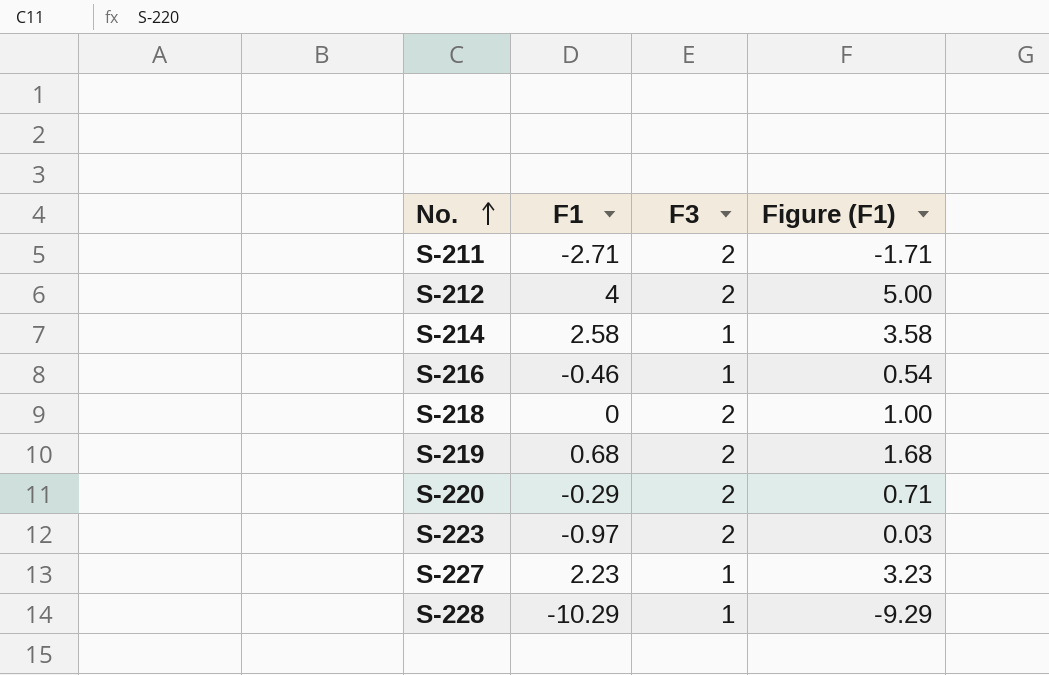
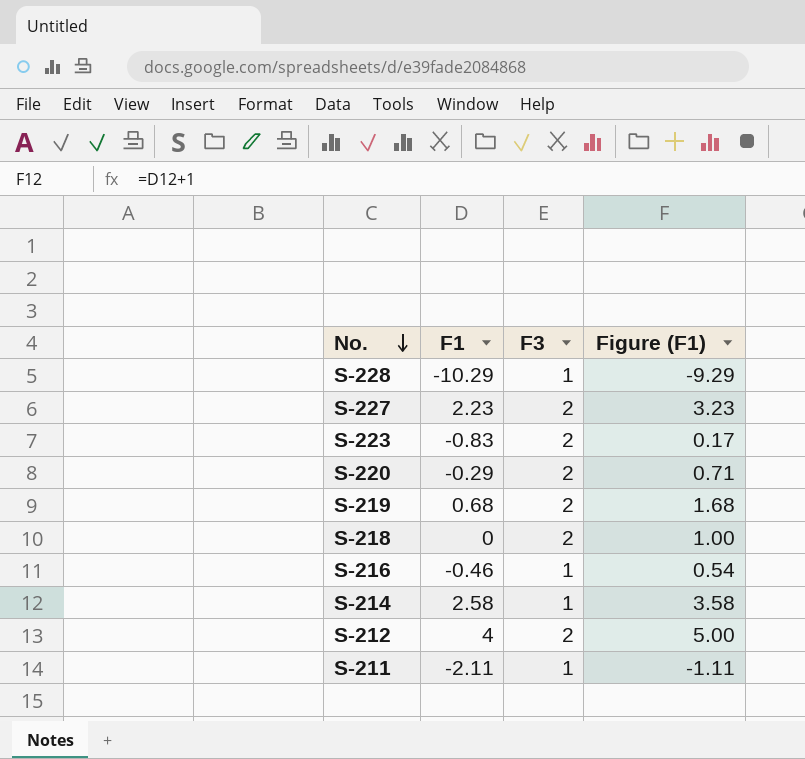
row order: No. ascending -> No. descending
S-227 | F3: 1 -> 2
S-223 | F1: -0.97 -> -0.83
S-223 | Figure (F1): 0.03 -> 0.17
S-211 | F1: -2.71 -> -2.11
S-211 | F3: 2 -> 1
S-211 | Figure (F1): -1.71 -> -1.11

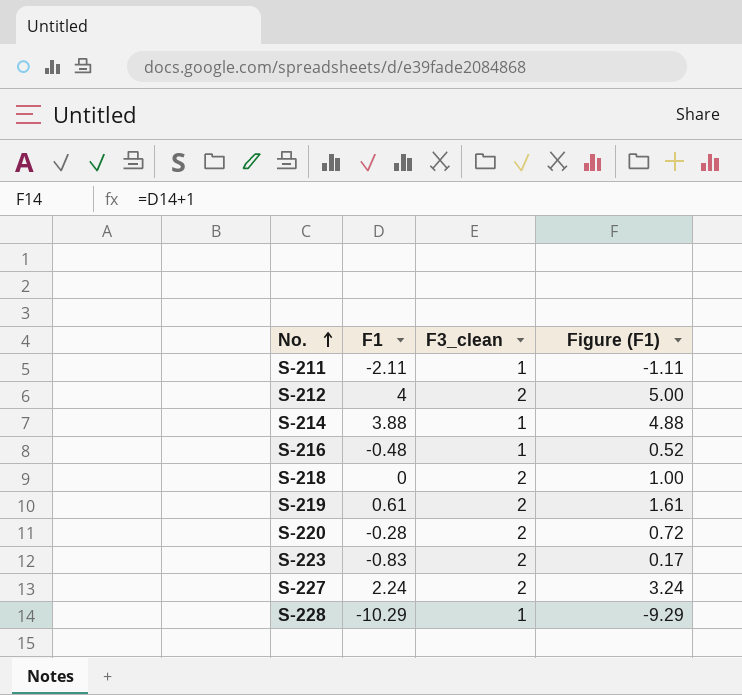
row order: No. descending -> No. ascending
column name: F3 -> F3_clean
S-214 | F1: 2.58 -> 3.88
S-214 | Figure (F1): 3.58 -> 4.88
S-216 | F1: -0.46 -> -0.48
S-216 | Figure (F1): 0.54 -> 0.52
S-219 | F1: 0.68 -> 0.61
S-219 | Figure (F1): 1.68 -> 1.61
S-220 | F1: -0.29 -> -0.28
S-220 | Figure (F1): 0.71 -> 0.72
S-227 | F1: 2.23 -> 2.24
S-227 | Figure (F1): 3.23 -> 3.24

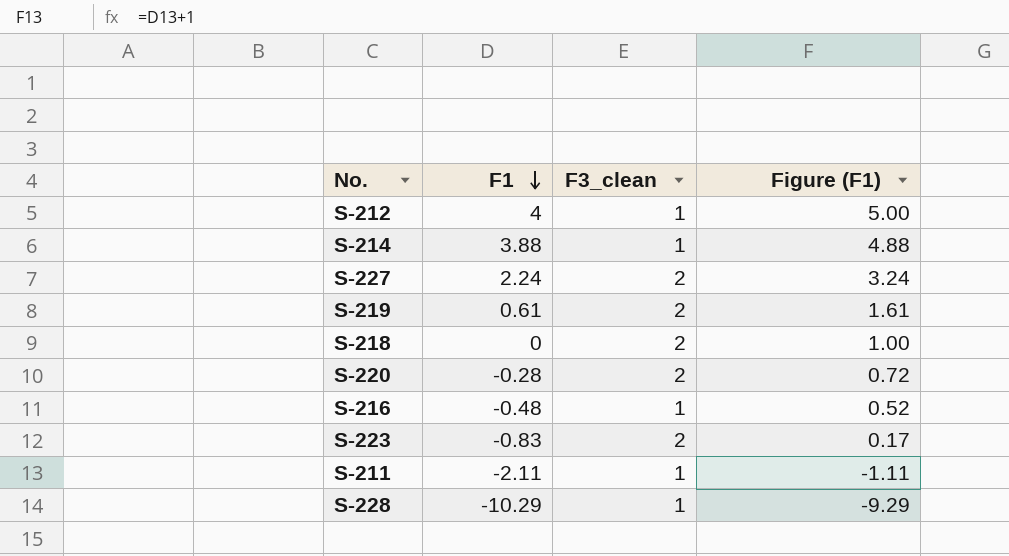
row order: No. ascending -> F1 descending
S-212 | F3_clean: 2 -> 1

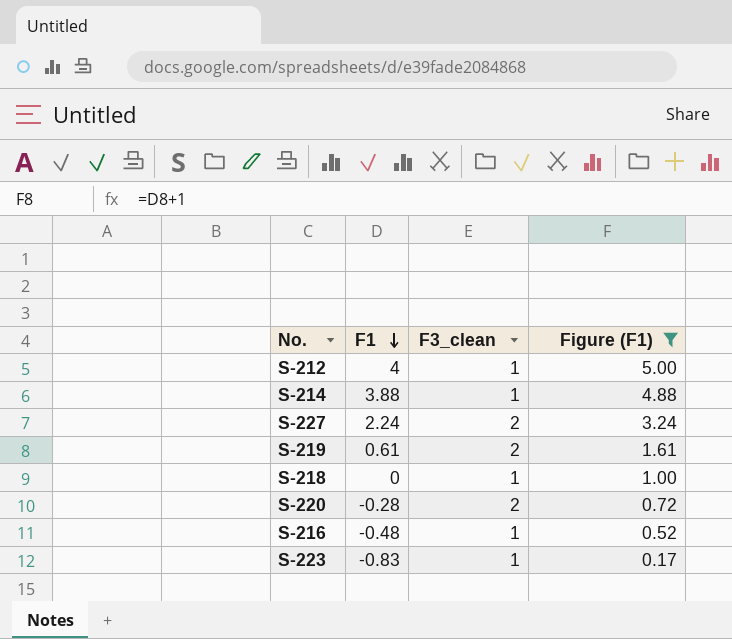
filter: none -> Figure (F1) >= 0.17
S-218 | F3_clean: 2 -> 1
S-223 | F3_clean: 2 -> 1

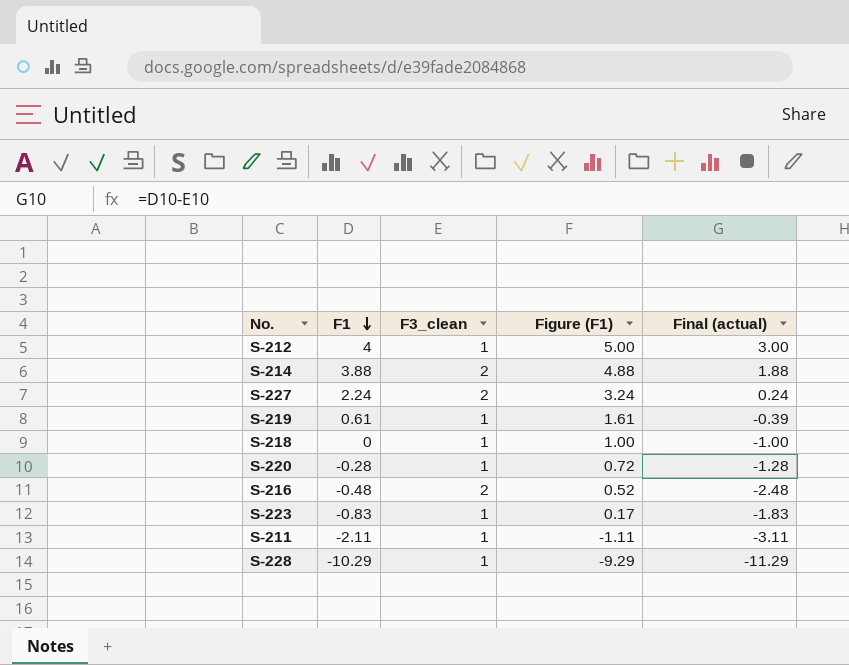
filter: Figure (F1) >= 0.17 -> none
column Final (actual) | formula: none -> [F1] - [F3_clean]
S-214 | F3_clean: 1 -> 2
S-219 | F3_clean: 2 -> 1
S-220 | F3_clean: 2 -> 1
S-216 | F3_clean: 1 -> 2

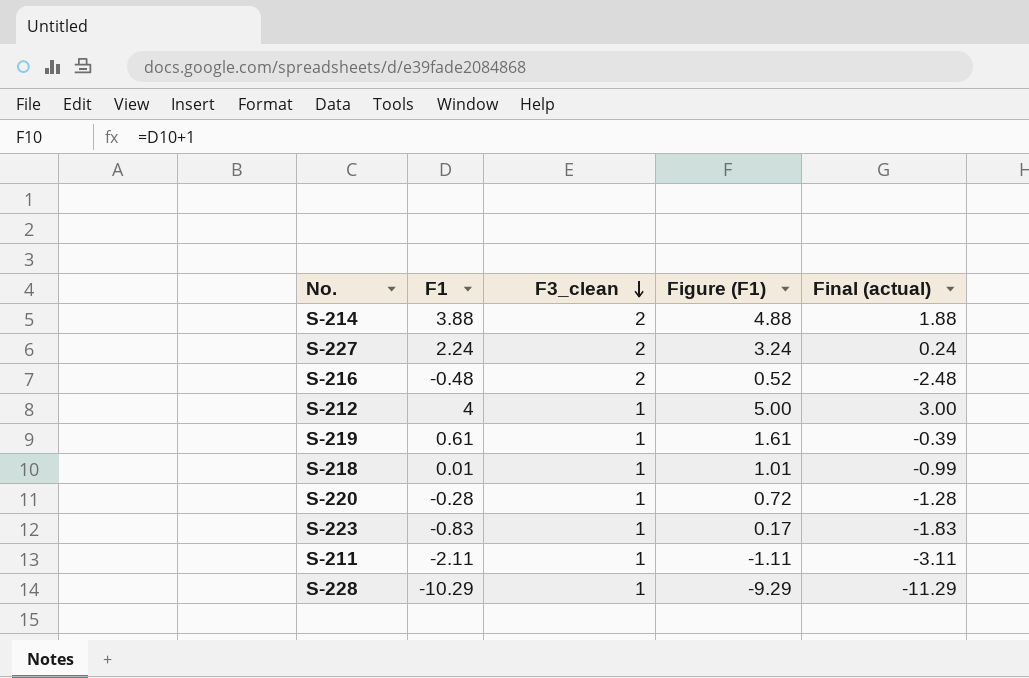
row order: F1 descending -> F3_clean descending
S-218 | F1: 0 -> 0.01
S-218 | Figure (F1): 1.00 -> 1.01
S-218 | Final (actual): -1.00 -> -0.99

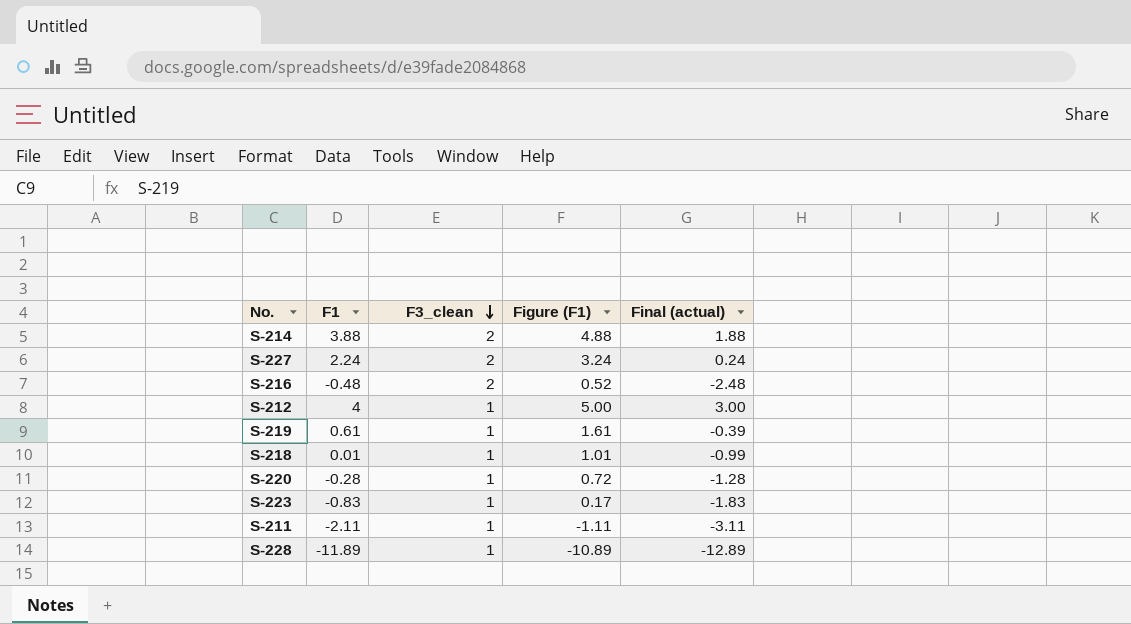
S-228 | F1: -10.29 -> -11.89
S-228 | Figure (F1): -9.29 -> -10.89
S-228 | Final (actual): -11.29 -> -12.89

